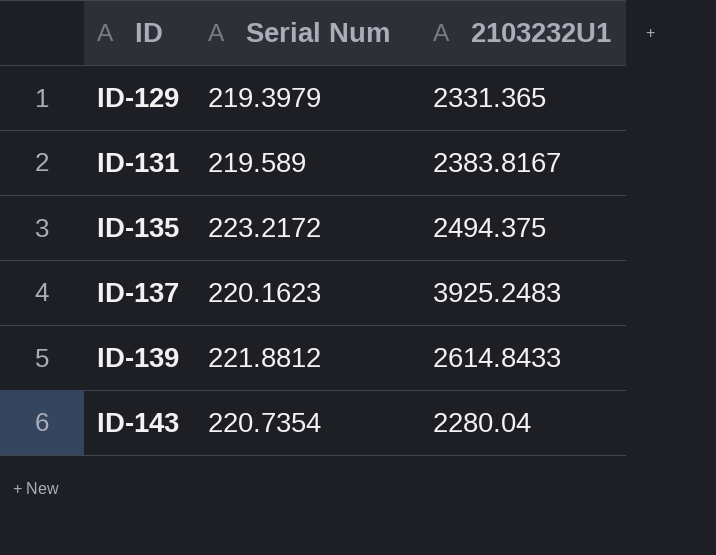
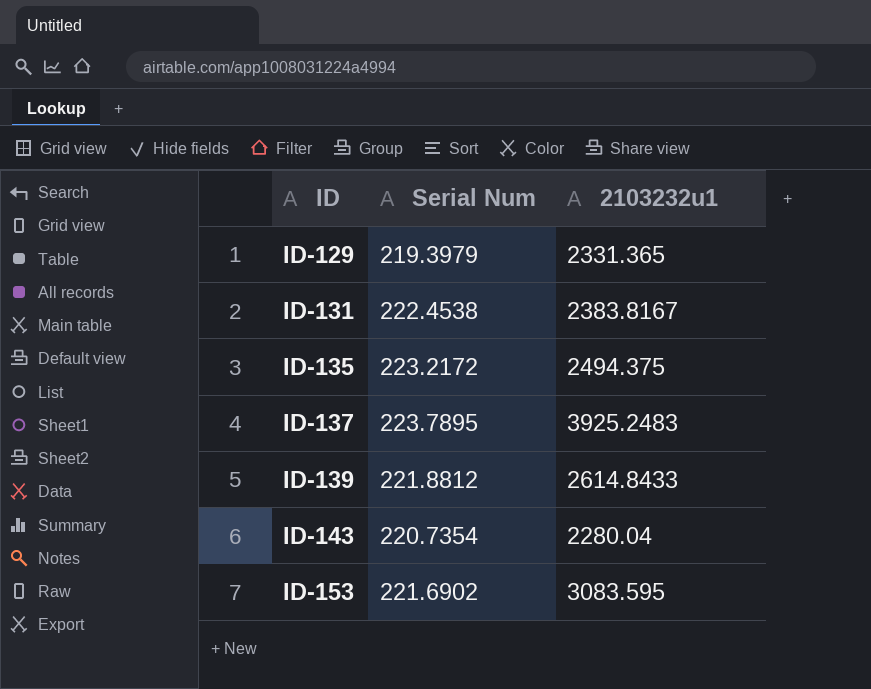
column name: 2103232U1 -> 2103232u1
ID-131 | Serial Num: 219.589 -> 222.4538
ID-137 | Serial Num: 220.1623 -> 223.7895
row ID-153: none -> 221.6902 | 3083.595

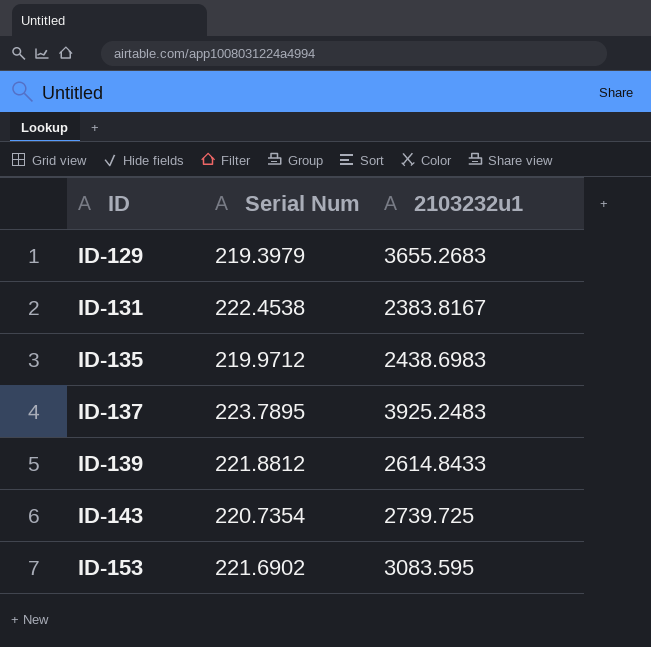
ID-129 | 2103232u1: 2331.365 -> 3655.2683
ID-135 | Serial Num: 223.2172 -> 219.9712
ID-135 | 2103232u1: 2494.375 -> 2438.6983
ID-143 | 2103232u1: 2280.04 -> 2739.725

